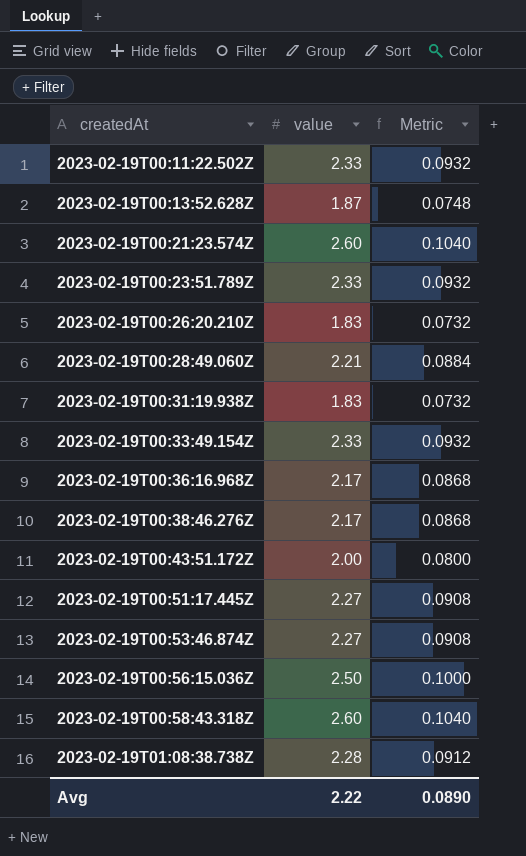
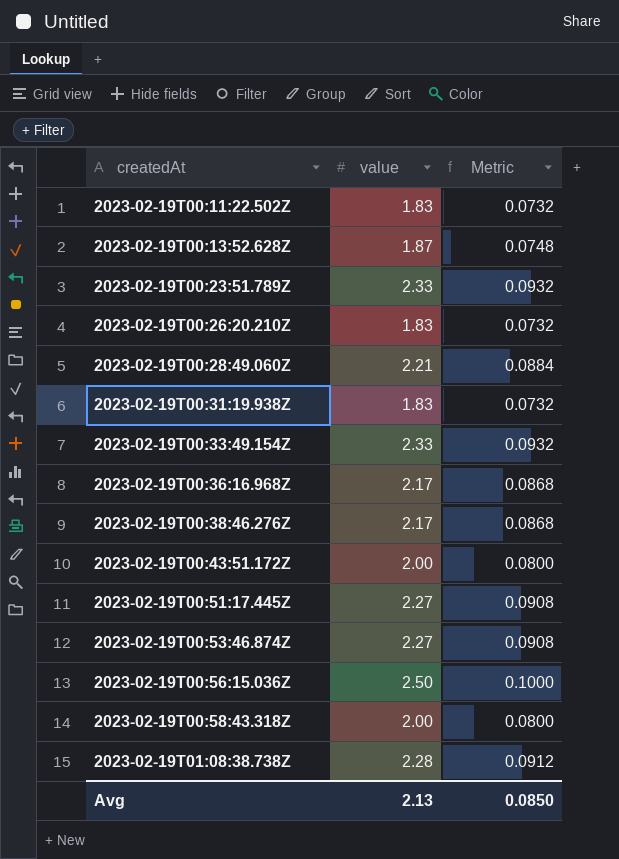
row 2023-02-19T00:21:23.574Z: 2.60 | 0.1040 -> none
2023-02-19T00:11:22.502Z | value: 2.33 -> 1.83
2023-02-19T00:11:22.502Z | Metric: 0.0932 -> 0.0732
2023-02-19T00:58:43.318Z | value: 2.60 -> 2.00
2023-02-19T00:58:43.318Z | Metric: 0.1040 -> 0.0800
Avg | value: 2.22 -> 2.13
Avg | Metric: 0.0890 -> 0.0850

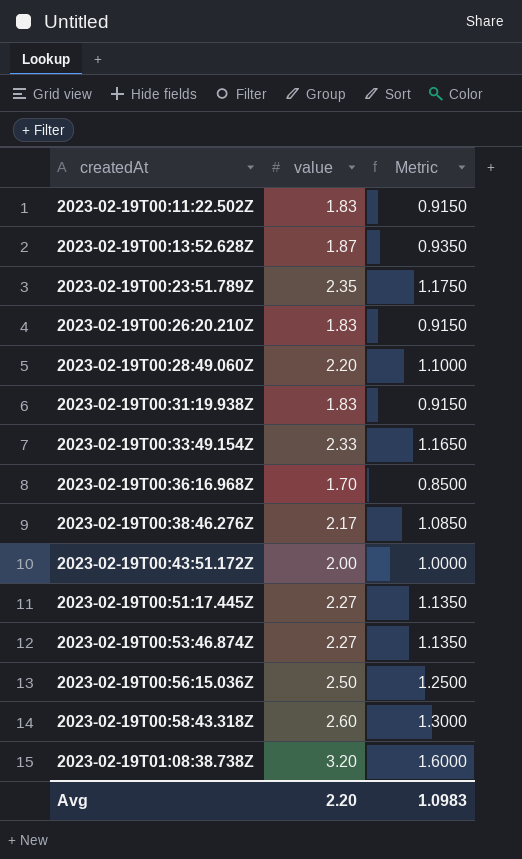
column Metric | formula: [value] * 0.04 -> [value] * 0.5
2023-02-19T00:23:51.789Z | value: 2.33 -> 2.35
2023-02-19T00:28:49.060Z | value: 2.21 -> 2.20
2023-02-19T00:36:16.968Z | value: 2.17 -> 1.70
2023-02-19T00:58:43.318Z | value: 2.00 -> 2.60
2023-02-19T01:08:38.738Z | value: 2.28 -> 3.20
Avg | value: 2.13 -> 2.20
Avg | Metric: 0.0850 -> 1.0983

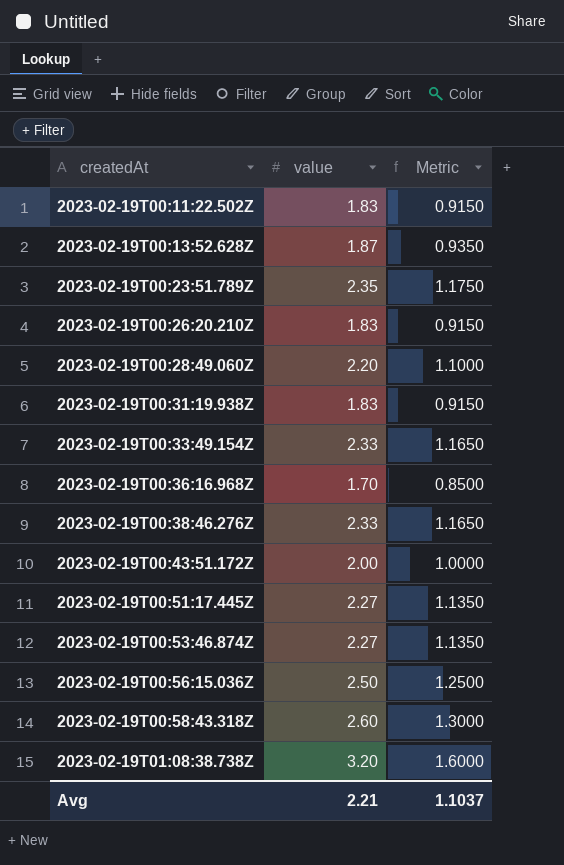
2023-02-19T00:38:46.276Z | value: 2.17 -> 2.33
2023-02-19T00:38:46.276Z | Metric: 1.0850 -> 1.1650
Avg | value: 2.20 -> 2.21
Avg | Metric: 1.0983 -> 1.1037

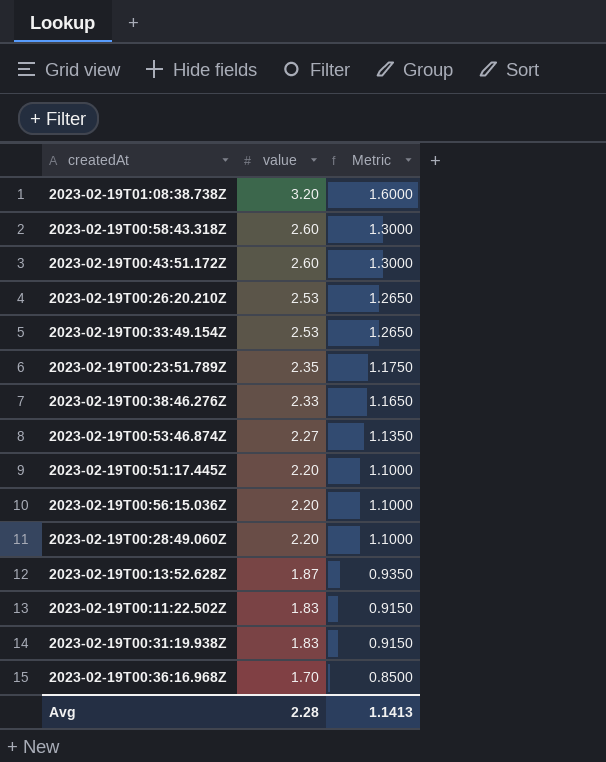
row order: createdAt ascending -> value descending
2023-02-19T00:43:51.172Z | value: 2.00 -> 2.60
2023-02-19T00:43:51.172Z | Metric: 1.0000 -> 1.3000
2023-02-19T00:26:20.210Z | value: 1.83 -> 2.53
2023-02-19T00:26:20.210Z | Metric: 0.9150 -> 1.2650
2023-02-19T00:33:49.154Z | value: 2.33 -> 2.53
2023-02-19T00:33:49.154Z | Metric: 1.1650 -> 1.2650
2023-02-19T00:51:17.445Z | value: 2.27 -> 2.20
2023-02-19T00:51:17.445Z | Metric: 1.1350 -> 1.1000
2023-02-19T00:56:15.036Z | value: 2.50 -> 2.20
2023-02-19T00:56:15.036Z | Metric: 1.2500 -> 1.1000
Avg | value: 2.21 -> 2.28
Avg | Metric: 1.1037 -> 1.1413

